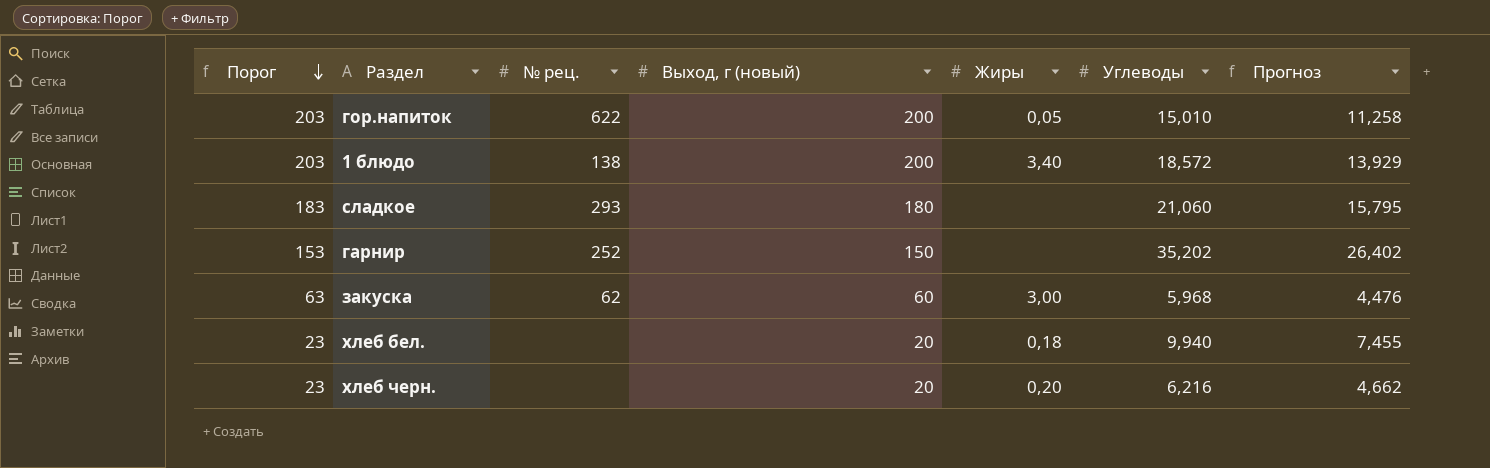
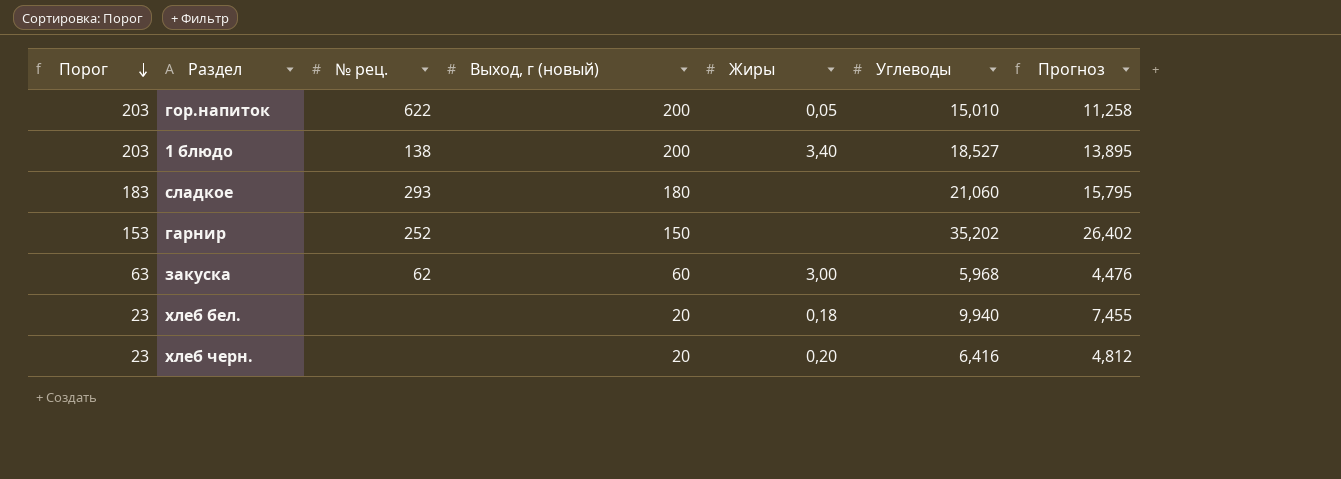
1 блюдо | Углеводы: 18,572 -> 18,527
1 блюдо | Прогноз: 13,929 -> 13,895
хлеб черн. | Углеводы: 6,216 -> 6,416
хлеб черн. | Прогноз: 4,662 -> 4,812

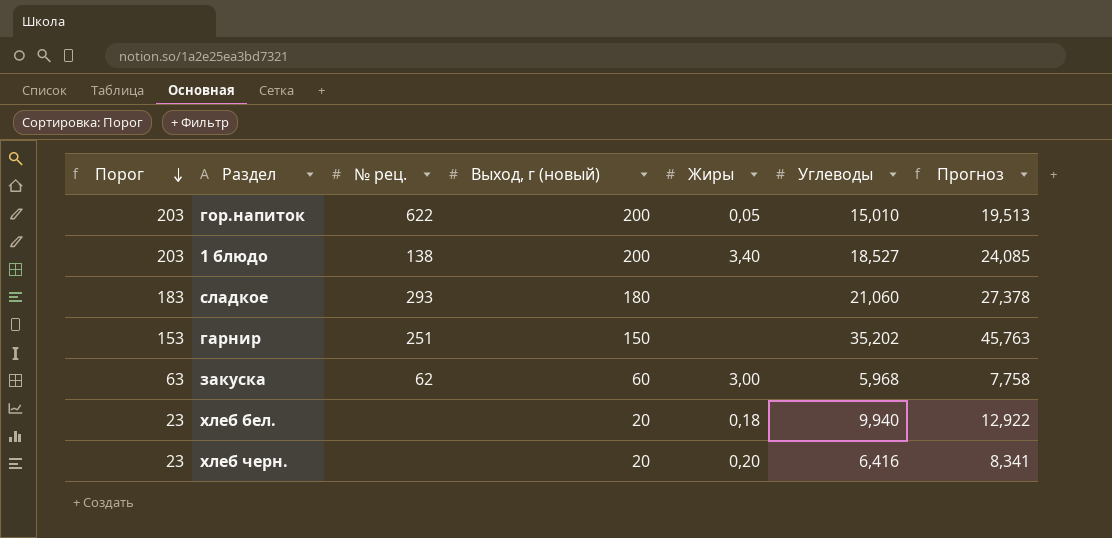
column Прогноз | formula: [Углеводы] * 0,75 -> [Углеводы] * 1,3
гарнир | № рец.: 252 -> 251

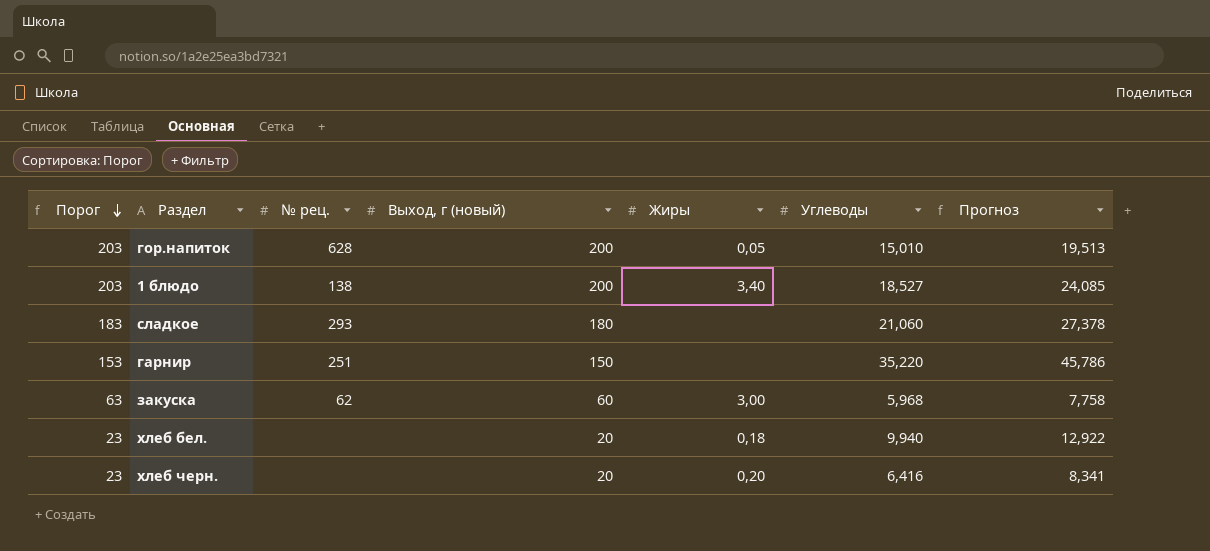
гор.напиток | № рец.: 622 -> 628
гарнир | Углеводы: 35,202 -> 35,220
гарнир | Прогноз: 45,763 -> 45,786

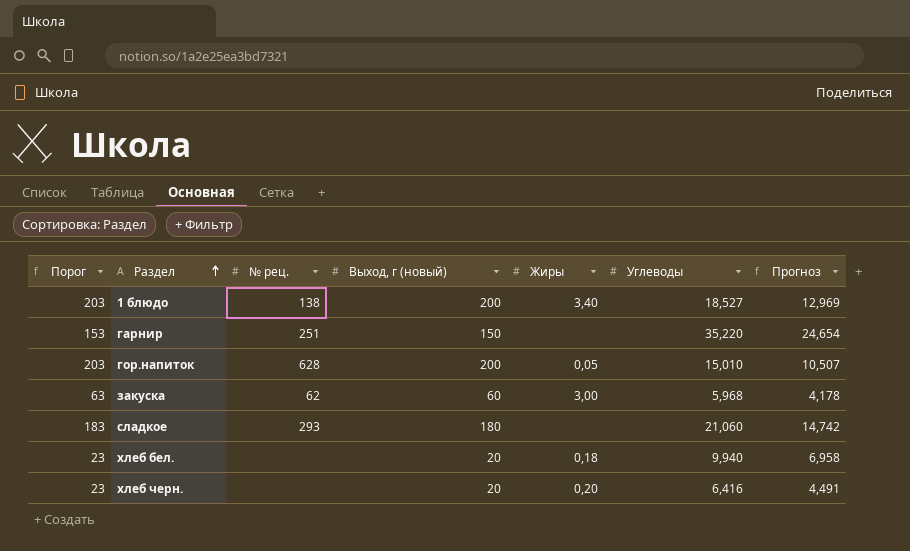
row order: Порог descending -> Раздел ascending
column Прогноз | formula: [Углеводы] * 1,3 -> [Углеводы] * 0,7

